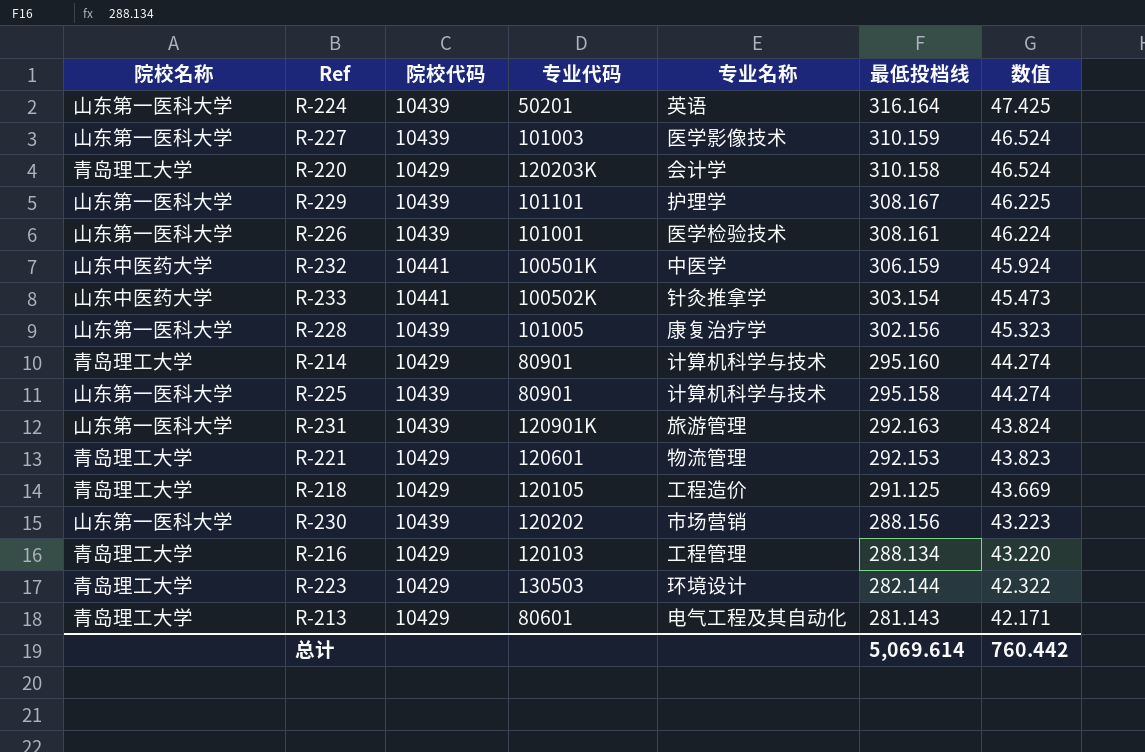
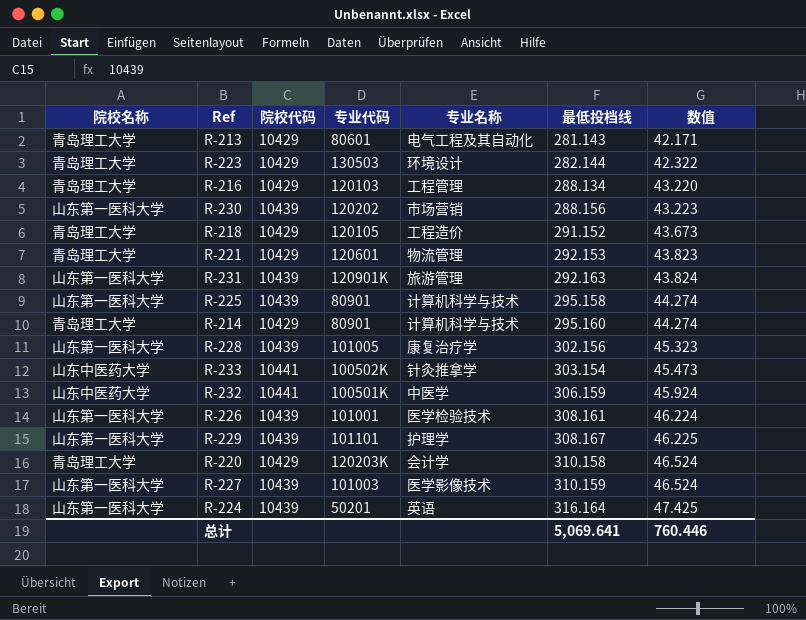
row order: 最低投档线 descending -> 最低投档线 ascending
R-218 | 最低投档线: 291.125 -> 291.152
R-218 | 数值: 43.669 -> 43.673
总计 | 最低投档线: 5,069.614 -> 5,069.641
总计 | 数值: 760.442 -> 760.446

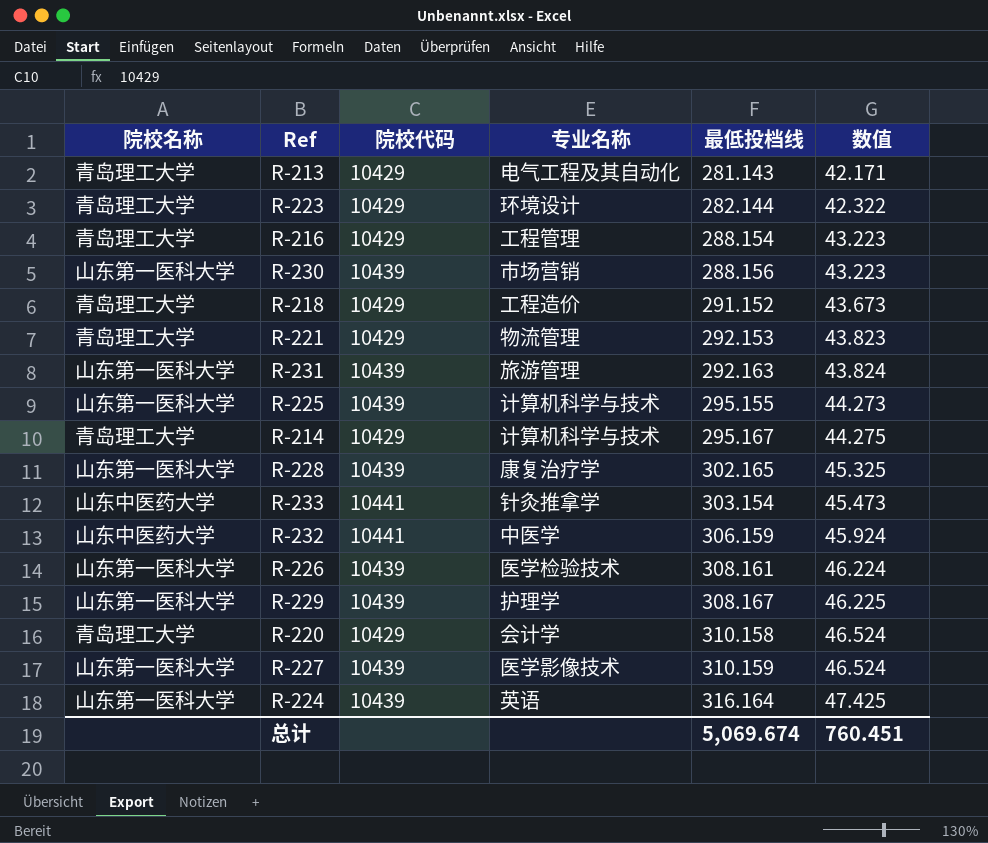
column 专业代码 | position: 4 -> none
R-216 | 最低投档线: 288.134 -> 288.154
R-216 | 数值: 43.220 -> 43.223
R-225 | 最低投档线: 295.158 -> 295.155
R-225 | 数值: 44.274 -> 44.273
R-214 | 最低投档线: 295.160 -> 295.167
R-214 | 数值: 44.274 -> 44.275
R-228 | 最低投档线: 302.156 -> 302.165
R-228 | 数值: 45.323 -> 45.325
总计 | 最低投档线: 5,069.641 -> 5,069.674
总计 | 数值: 760.446 -> 760.451

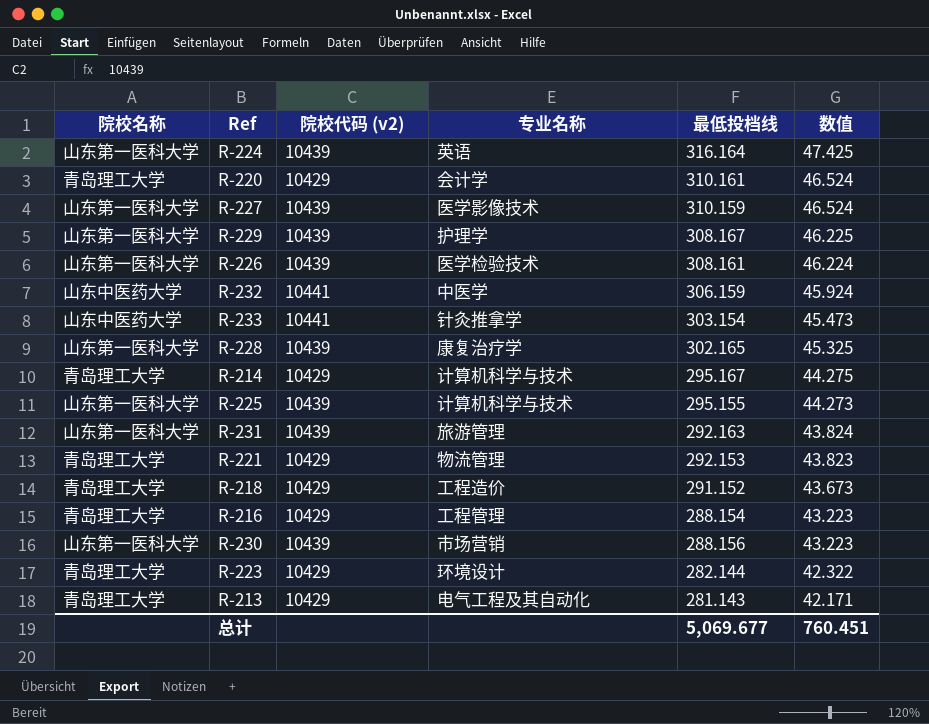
row order: 最低投档线 ascending -> 数值 descending
column name: 院校代码 -> 院校代码 (v2)
R-220 | 最低投档线: 310.158 -> 310.161
总计 | 最低投档线: 5,069.674 -> 5,069.677

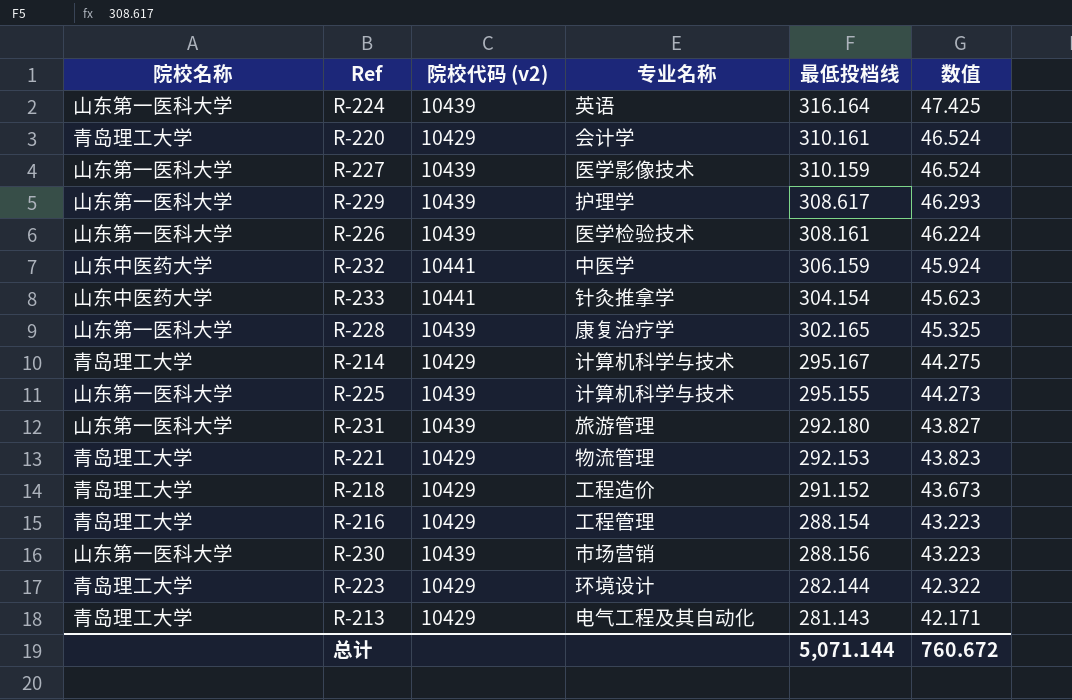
R-229 | 最低投档线: 308.167 -> 308.617
R-229 | 数值: 46.225 -> 46.293
R-233 | 最低投档线: 303.154 -> 304.154
R-233 | 数值: 45.473 -> 45.623
R-231 | 最低投档线: 292.163 -> 292.180
R-231 | 数值: 43.824 -> 43.827
总计 | 最低投档线: 5,069.677 -> 5,071.144
总计 | 数值: 760.451 -> 760.672

